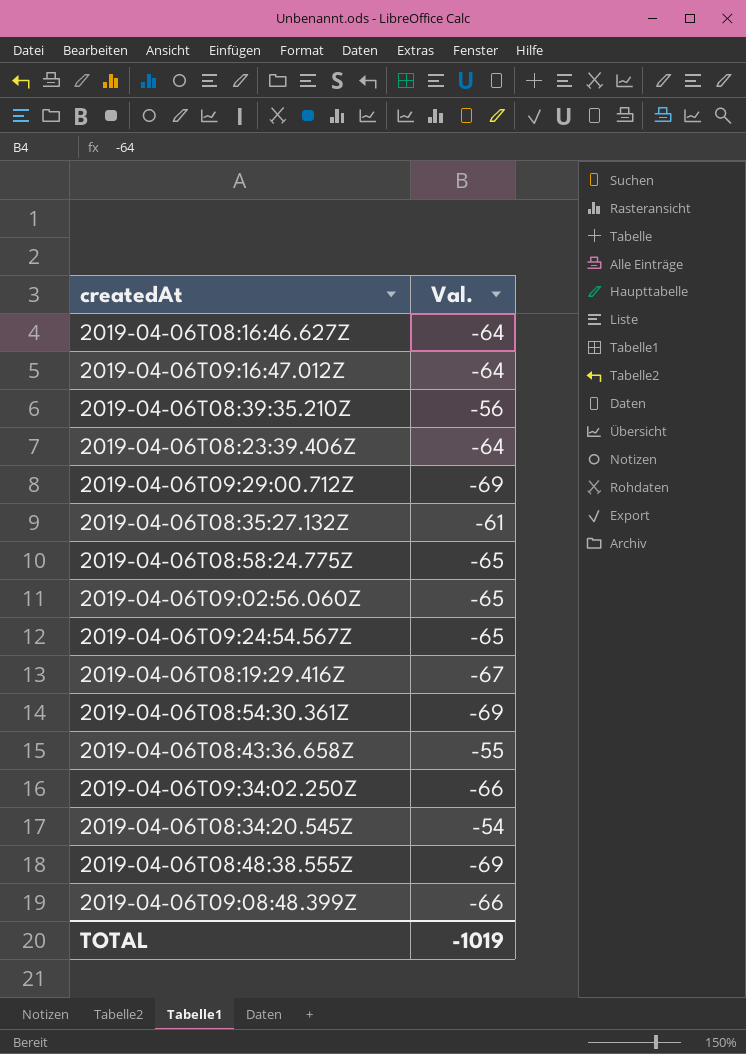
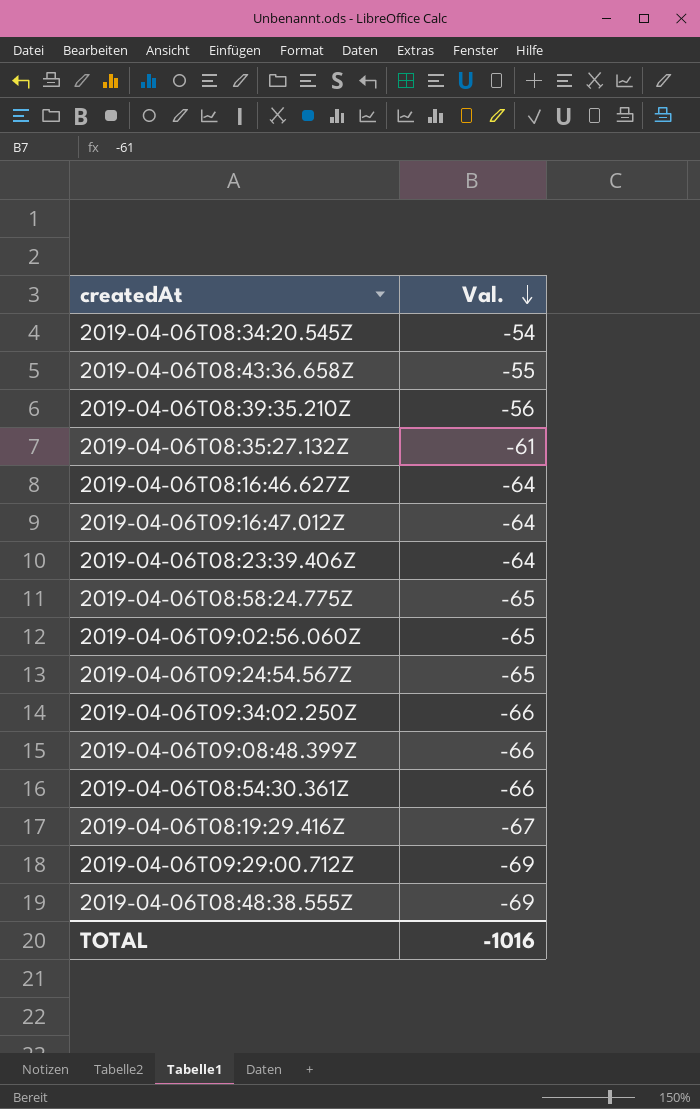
row order: none -> Val. descending
2019-04-06T08:54:30.361Z | Val.: -69 -> -66
TOTAL | Val.: -1019 -> -1016

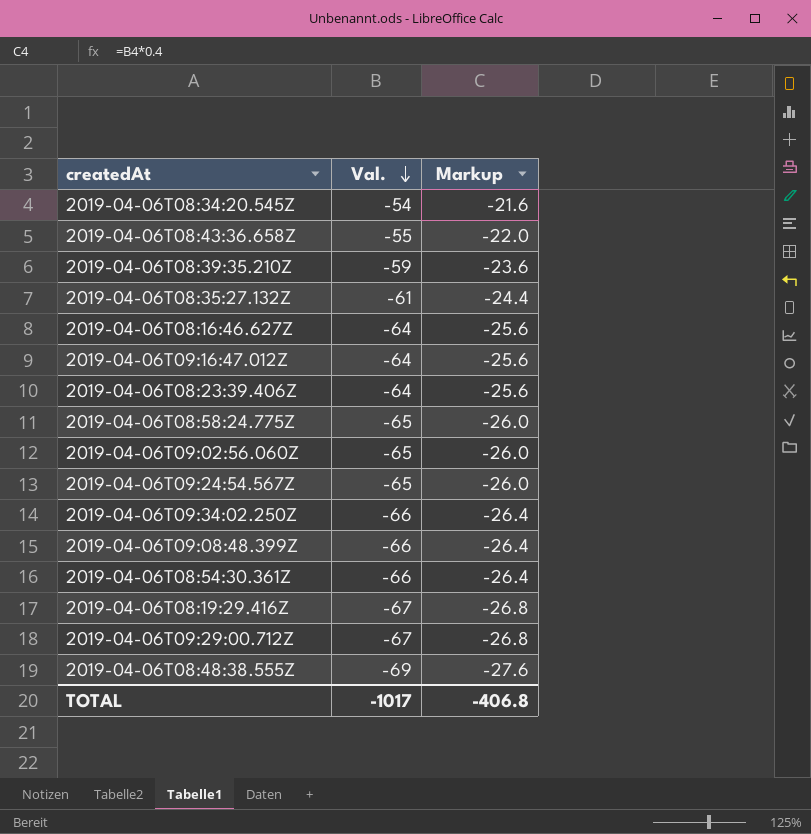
column Markup | formula: none -> [Val.] * 0.4
2019-04-06T08:39:35.210Z | Val.: -56 -> -59
2019-04-06T09:29:00.712Z | Val.: -69 -> -67
TOTAL | Val.: -1016 -> -1017

